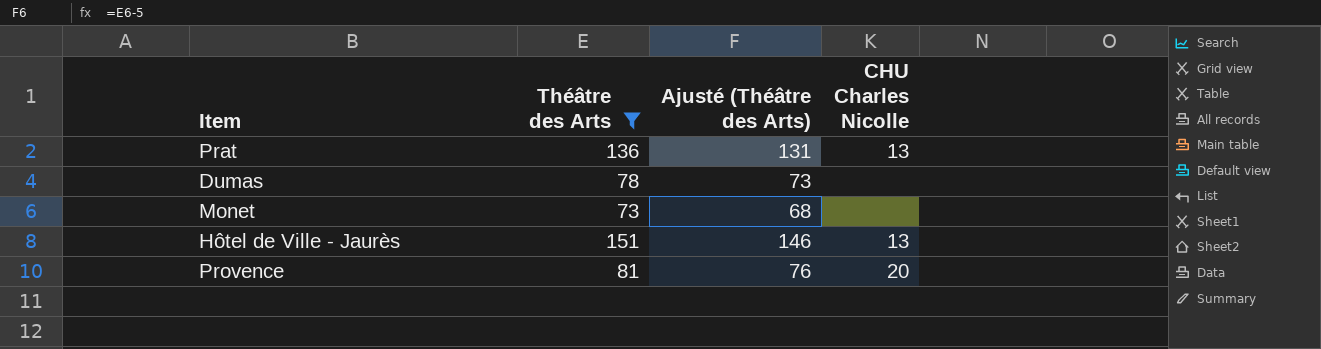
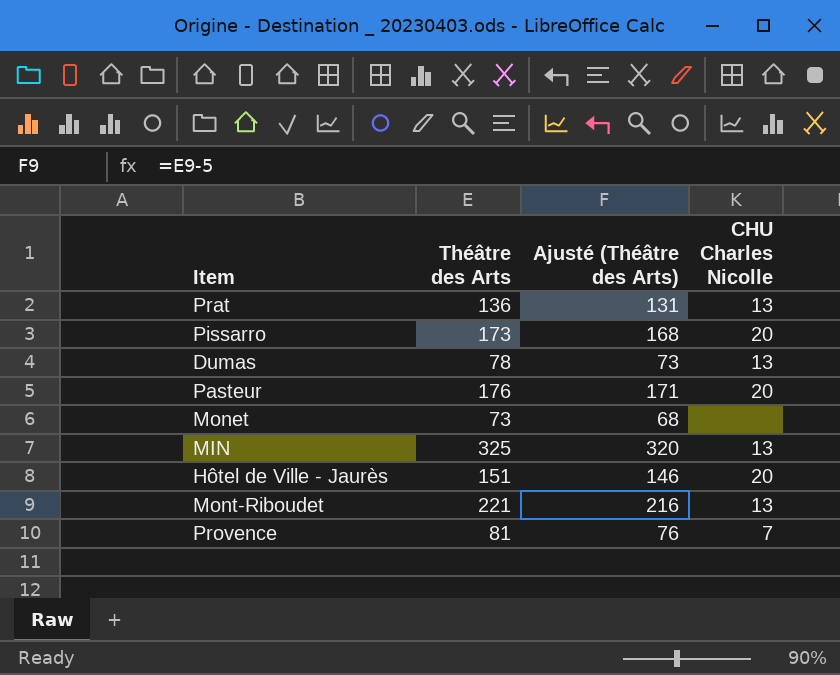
filter: Théâtre des Arts <= 151 -> none
Dumas | CHU Charles Nicolle: none -> 13
Hôtel de Ville - Jaurès | CHU Charles Nicolle: 13 -> 20
Provence | CHU Charles Nicolle: 20 -> 7

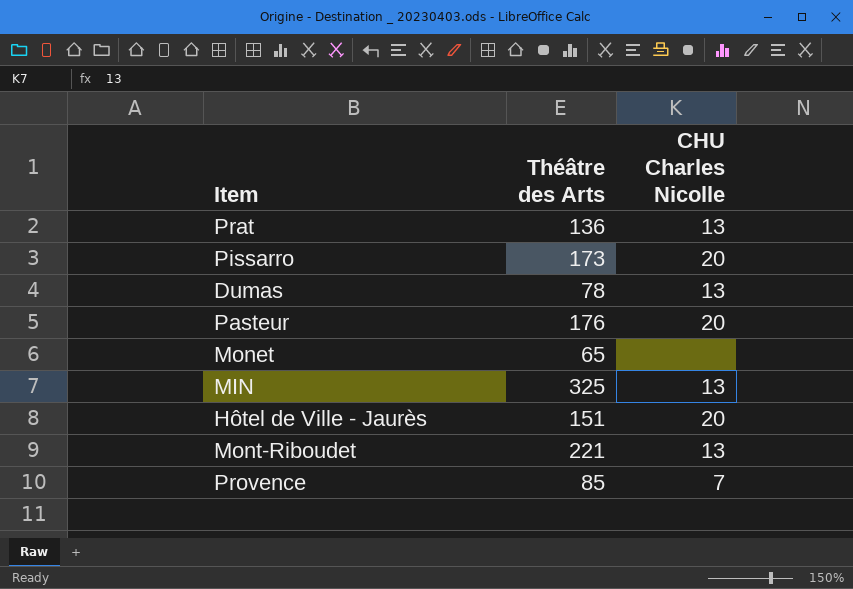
column Ajusté (Théâtre des Arts) | formula: [Théâtre des Arts] - 5 -> none
Monet | Théâtre des Arts: 73 -> 65
Provence | Théâtre des Arts: 81 -> 85

